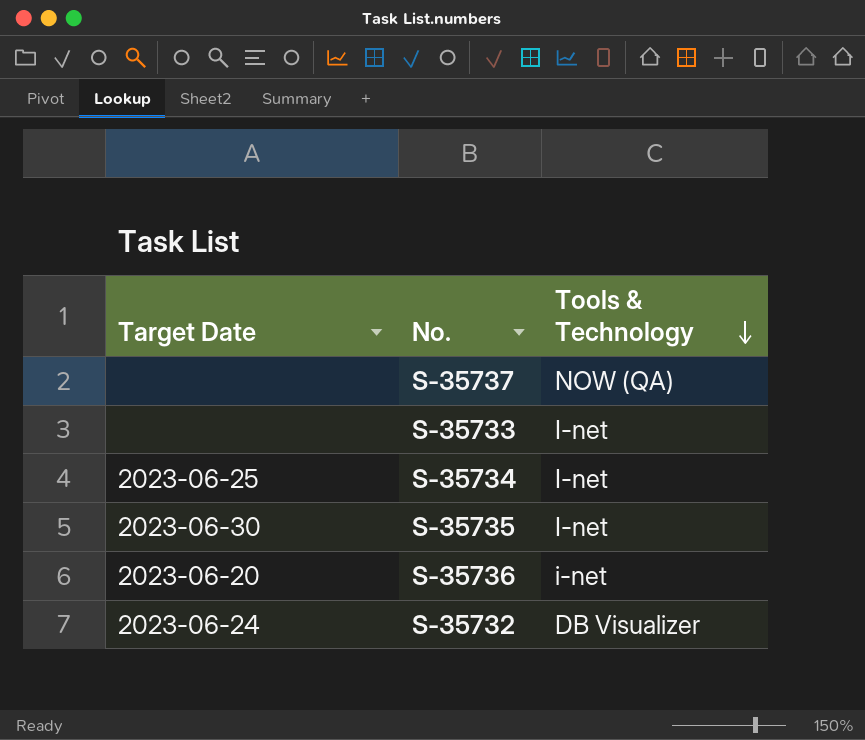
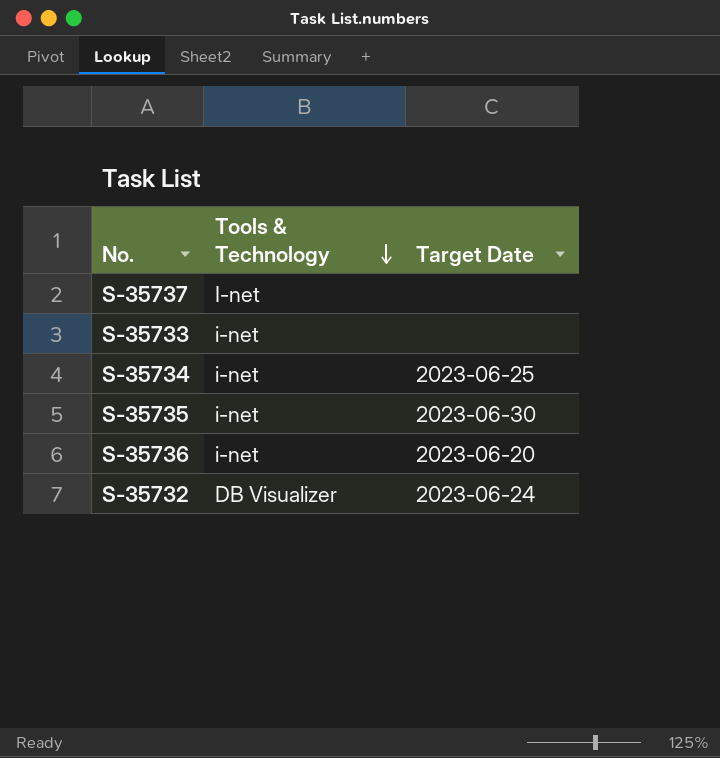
column Target Date | position: 1 -> 3
S-35737 | Tools & Technology: NOW (QA) -> I-net
S-35733 | Tools & Technology: I-net -> i-net
S-35734 | Tools & Technology: I-net -> i-net
S-35735 | Tools & Technology: I-net -> i-net

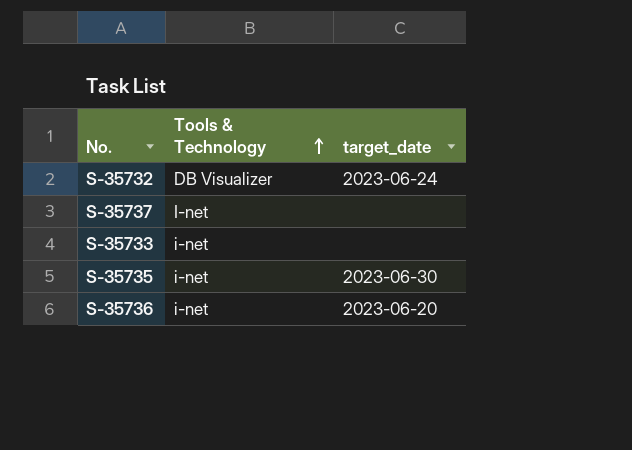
row order: Tools & Technology descending -> Tools & Technology ascending
column name: Target Date -> target_date
row S-35734: i-net | 2023-06-25 -> none

